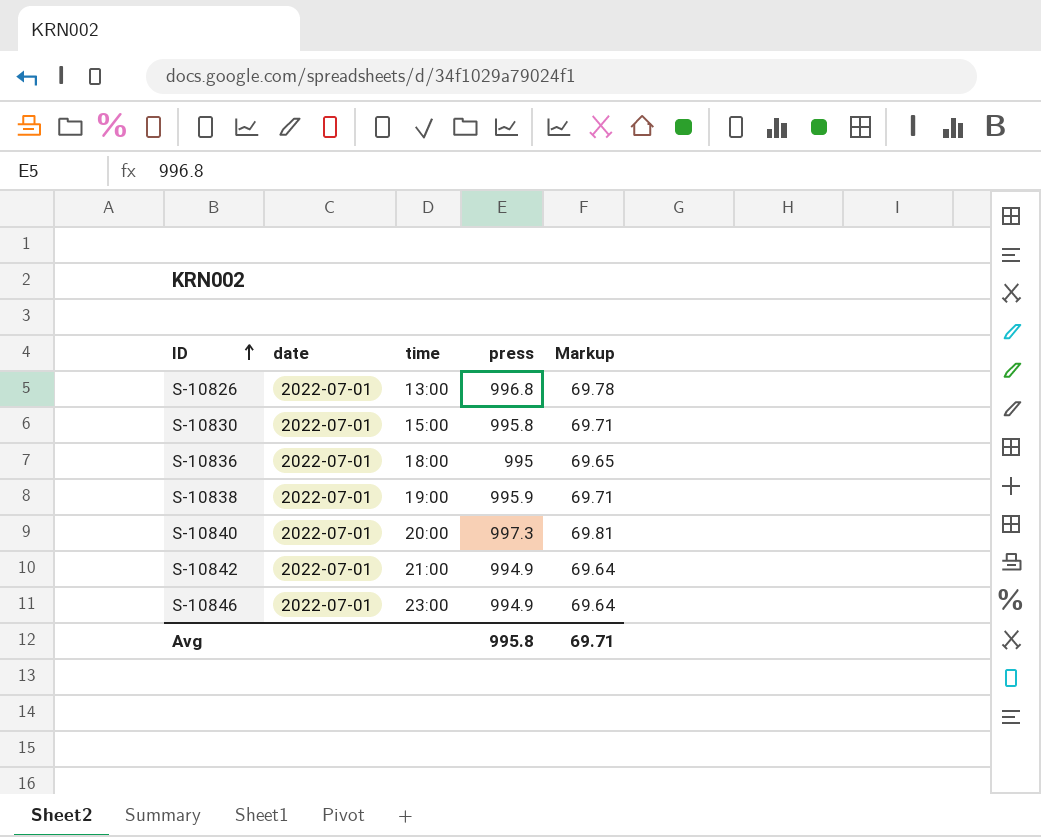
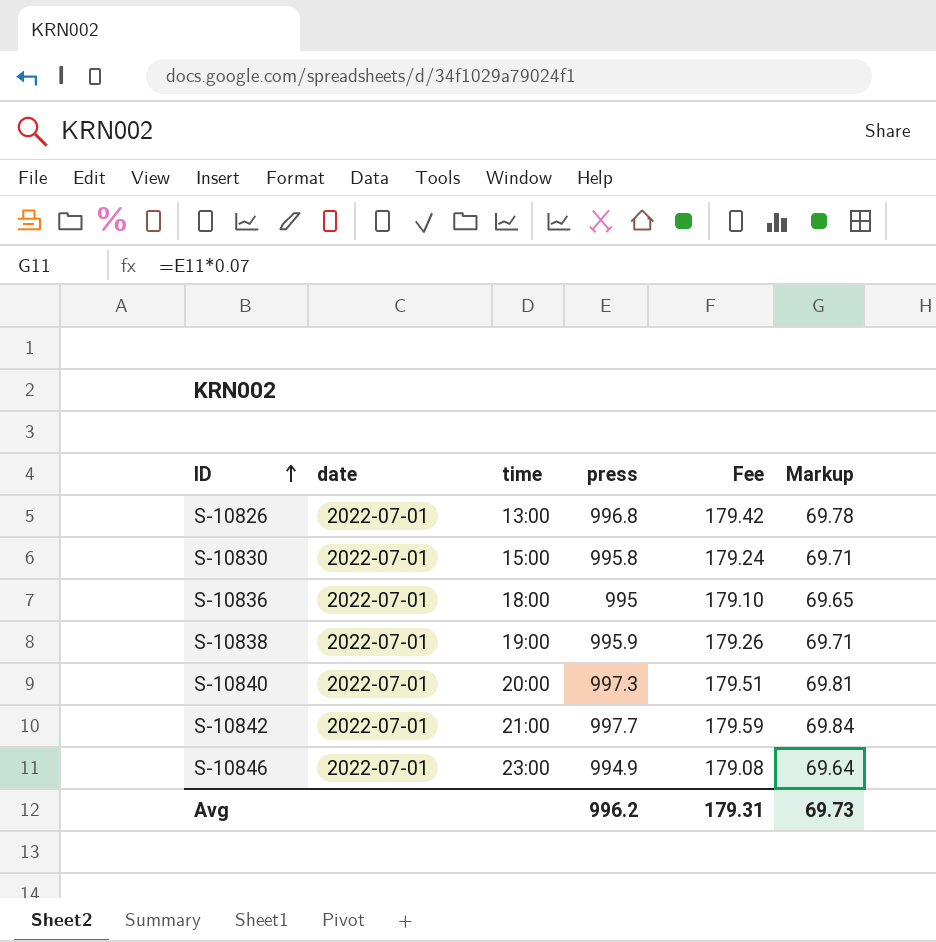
column Fee | formula: none -> [press] * 0.18
S-10842 | press: 994.9 -> 997.7
S-10842 | Markup: 69.64 -> 69.84
Avg | press: 995.8 -> 996.2
Avg | Markup: 69.71 -> 69.73

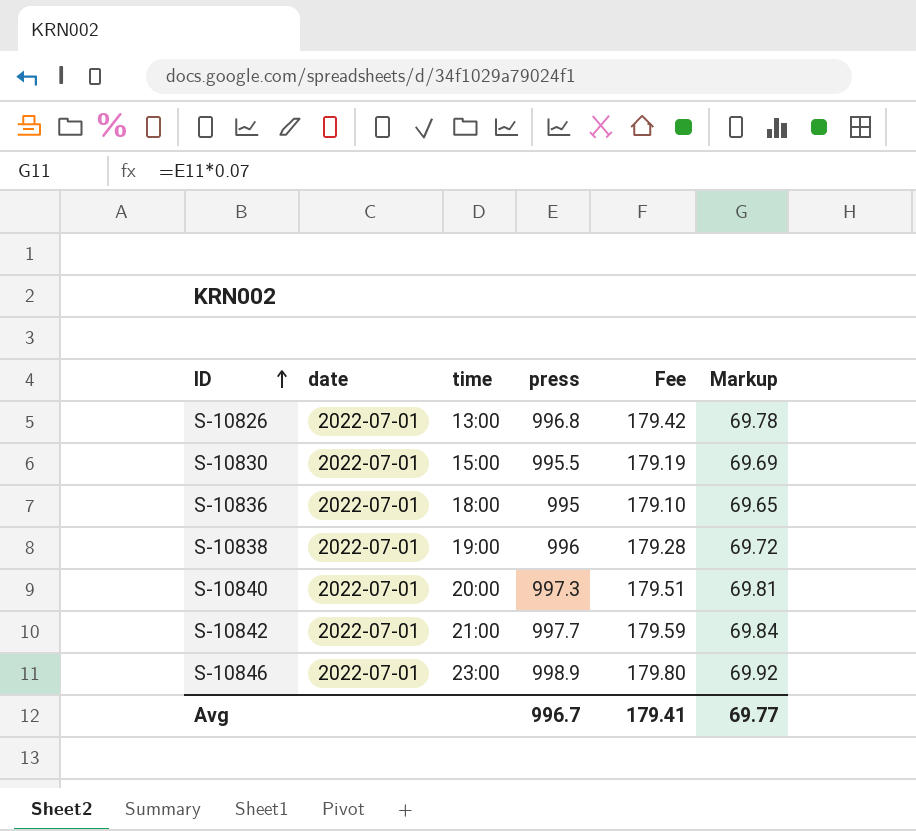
S-10830 | press: 995.8 -> 995.5
S-10830 | Fee: 179.24 -> 179.19
S-10830 | Markup: 69.71 -> 69.69
S-10838 | press: 995.9 -> 996
S-10838 | Fee: 179.26 -> 179.28
S-10838 | Markup: 69.71 -> 69.72
S-10846 | press: 994.9 -> 998.9
S-10846 | Fee: 179.08 -> 179.80
S-10846 | Markup: 69.64 -> 69.92
Avg | press: 996.2 -> 996.7
Avg | Fee: 179.31 -> 179.41
Avg | Markup: 69.73 -> 69.77

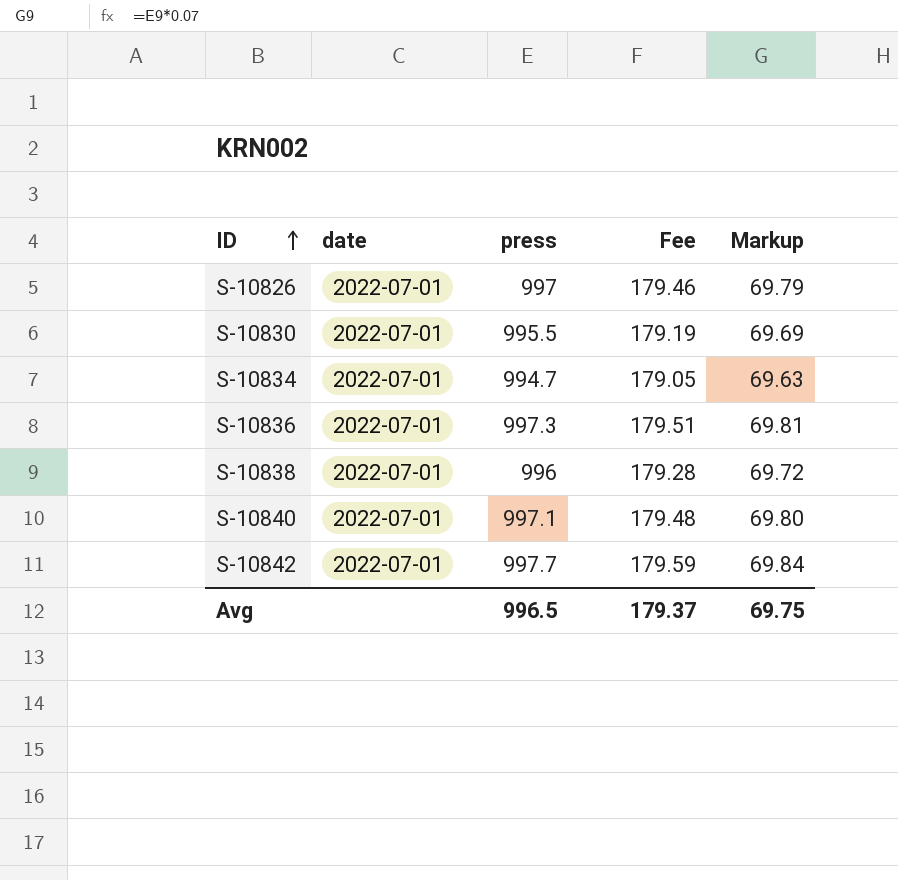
column time | position: 3 -> none
row S-10846: 2022-07-01 | 23:00 | 998.9 | 179.80 | 69.92 -> none
S-10826 | press: 996.8 -> 997
S-10826 | Fee: 179.42 -> 179.46
S-10826 | Markup: 69.78 -> 69.79
row S-10834: none -> 2022-07-01 | 994.7 | 179.05 | 69.63
S-10836 | press: 995 -> 997.3
S-10836 | Fee: 179.10 -> 179.51
S-10836 | Markup: 69.65 -> 69.81
S-10840 | press: 997.3 -> 997.1
S-10840 | Fee: 179.51 -> 179.48
S-10840 | Markup: 69.81 -> 69.80
Avg | press: 996.7 -> 996.5
Avg | Fee: 179.41 -> 179.37
Avg | Markup: 69.77 -> 69.75

